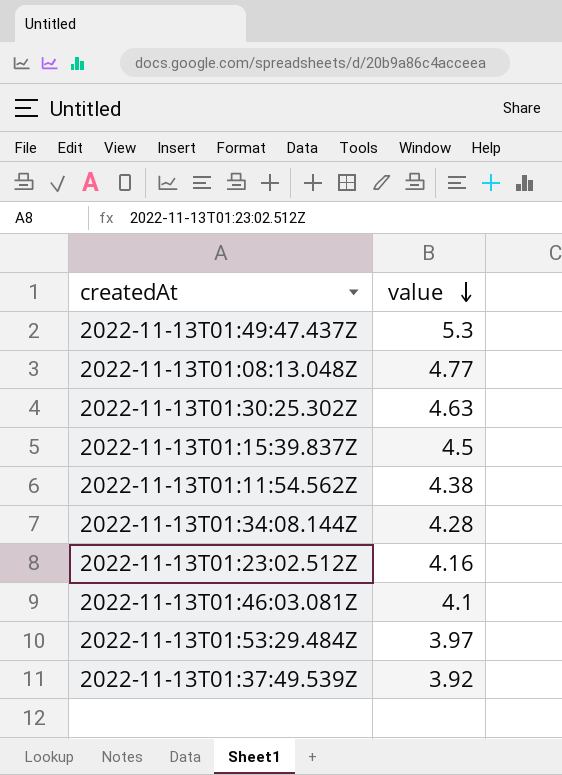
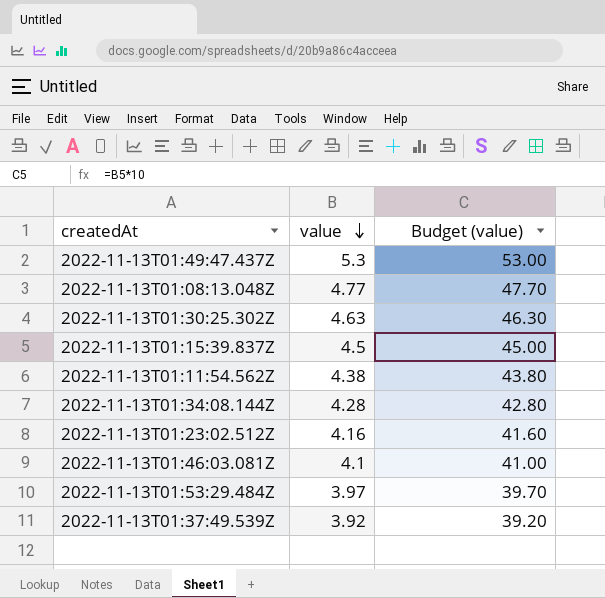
column Budget (value) | formula: none -> [value] * 10

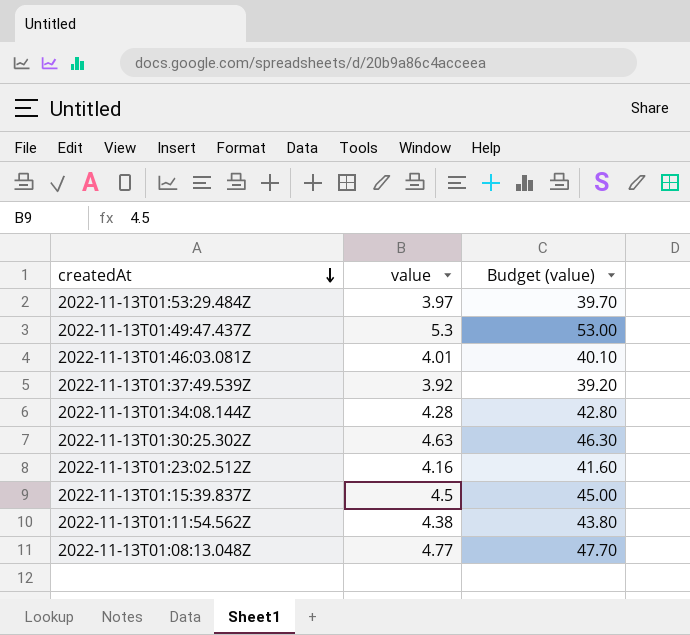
row order: value descending -> createdAt descending
2022-11-13T01:46:03.081Z | value: 4.1 -> 4.01
2022-11-13T01:46:03.081Z | Budget (value): 41.00 -> 40.10

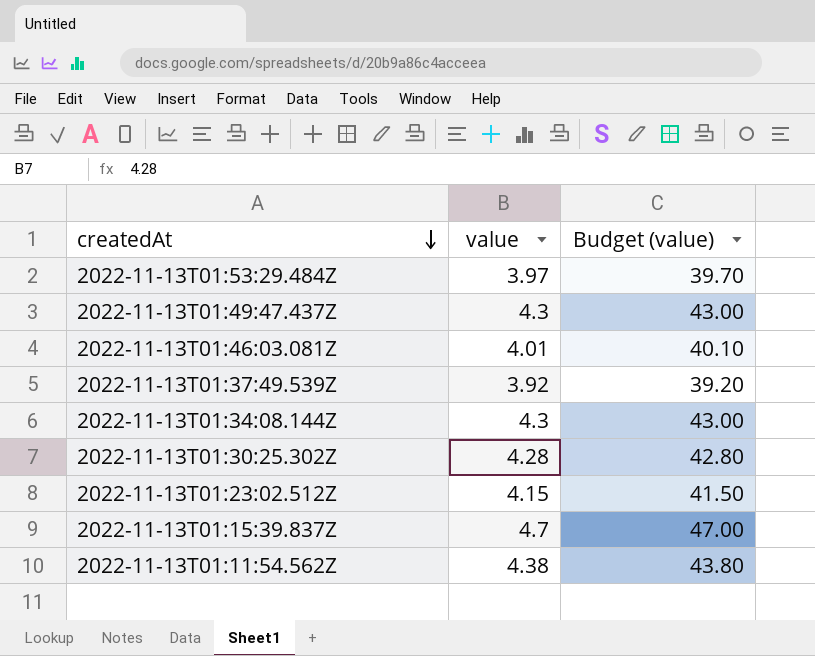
row 2022-11-13T01:08:13.048Z: 4.77 | 47.70 -> none
2022-11-13T01:49:47.437Z | value: 5.3 -> 4.3
2022-11-13T01:49:47.437Z | Budget (value): 53.00 -> 43.00
2022-11-13T01:34:08.144Z | value: 4.28 -> 4.3
2022-11-13T01:34:08.144Z | Budget (value): 42.80 -> 43.00
2022-11-13T01:30:25.302Z | value: 4.63 -> 4.28
2022-11-13T01:30:25.302Z | Budget (value): 46.30 -> 42.80
2022-11-13T01:23:02.512Z | value: 4.16 -> 4.15
2022-11-13T01:23:02.512Z | Budget (value): 41.60 -> 41.50
2022-11-13T01:15:39.837Z | value: 4.5 -> 4.7
2022-11-13T01:15:39.837Z | Budget (value): 45.00 -> 47.00

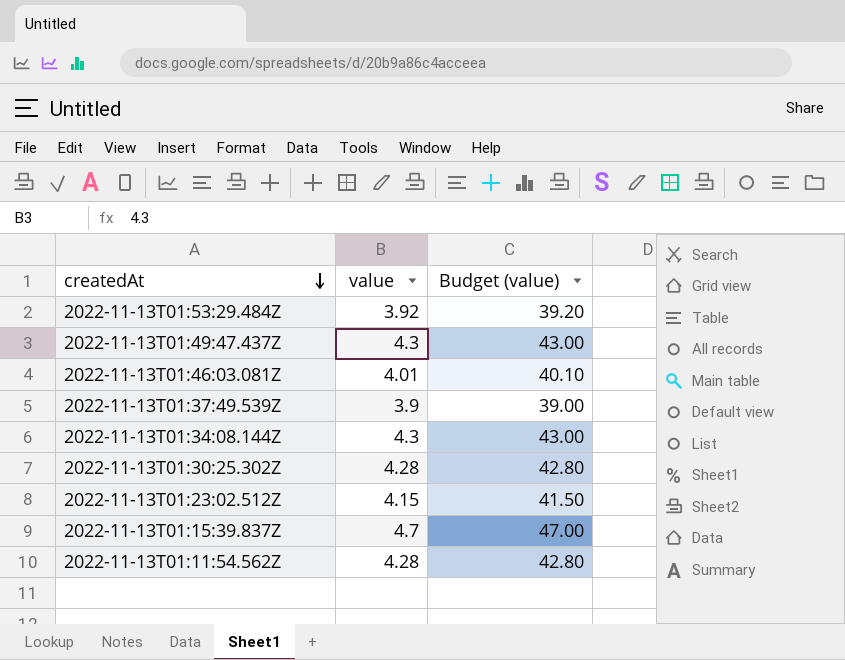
2022-11-13T01:53:29.484Z | value: 3.97 -> 3.92
2022-11-13T01:53:29.484Z | Budget (value): 39.70 -> 39.20
2022-11-13T01:37:49.539Z | value: 3.92 -> 3.9
2022-11-13T01:37:49.539Z | Budget (value): 39.20 -> 39.00
2022-11-13T01:11:54.562Z | value: 4.38 -> 4.28
2022-11-13T01:11:54.562Z | Budget (value): 43.80 -> 42.80

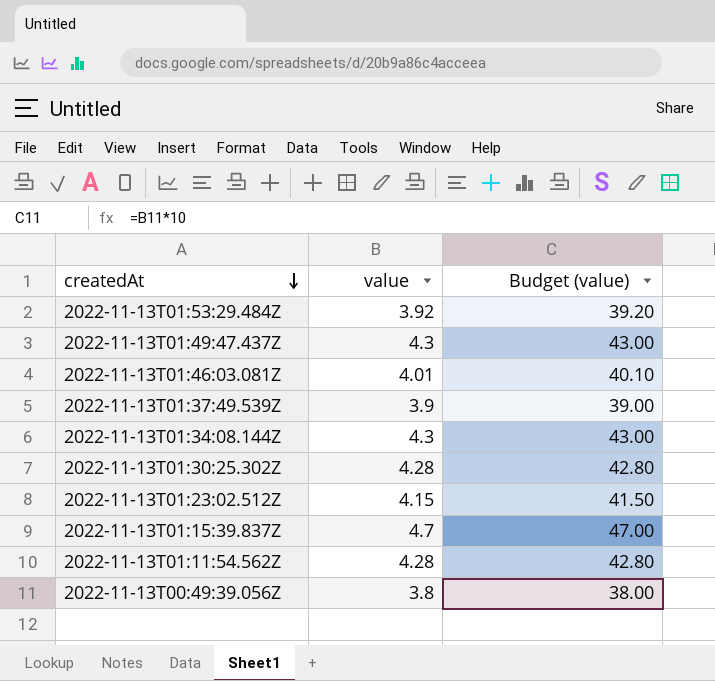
row 2022-11-13T00:49:39.056Z: none -> 3.8 | 38.00

